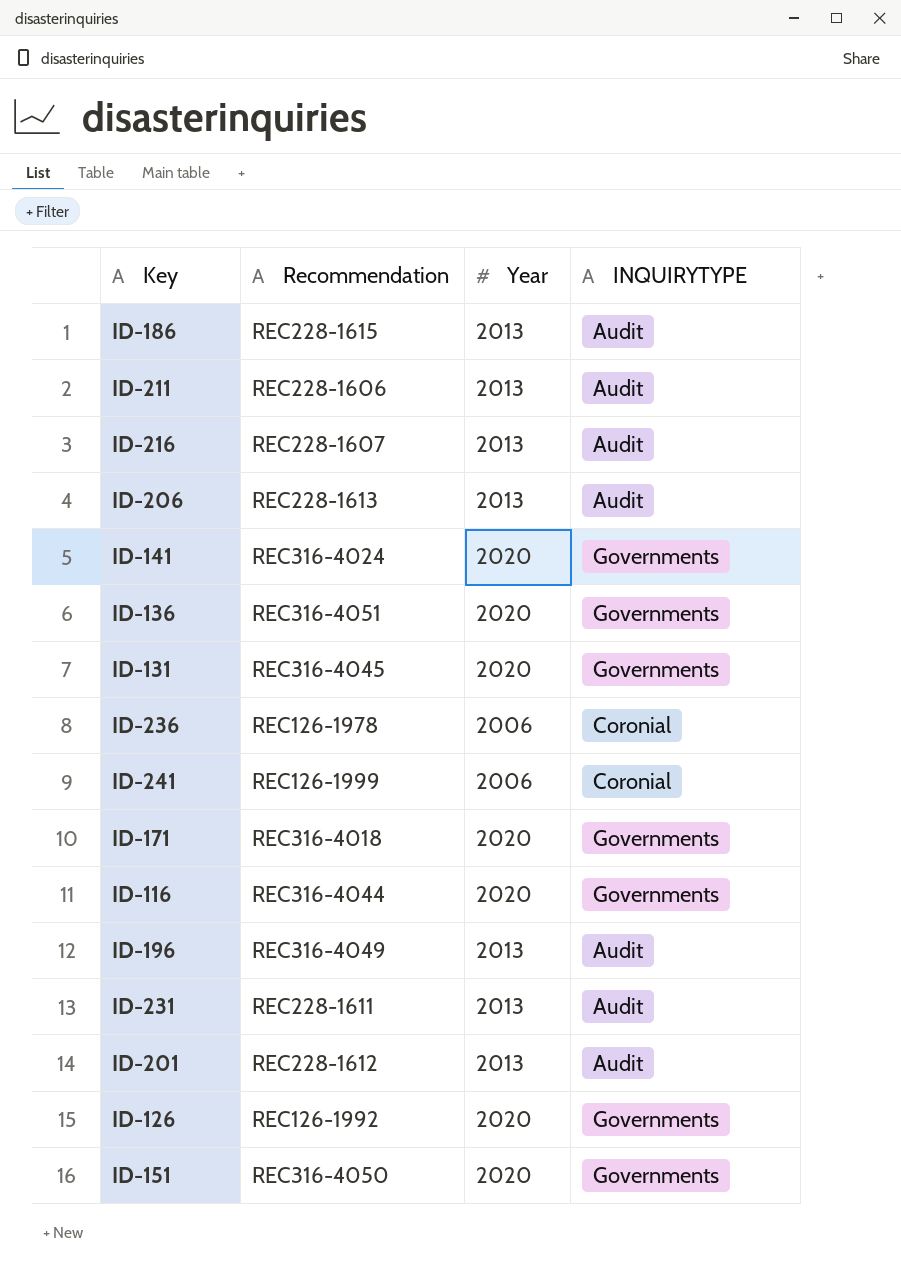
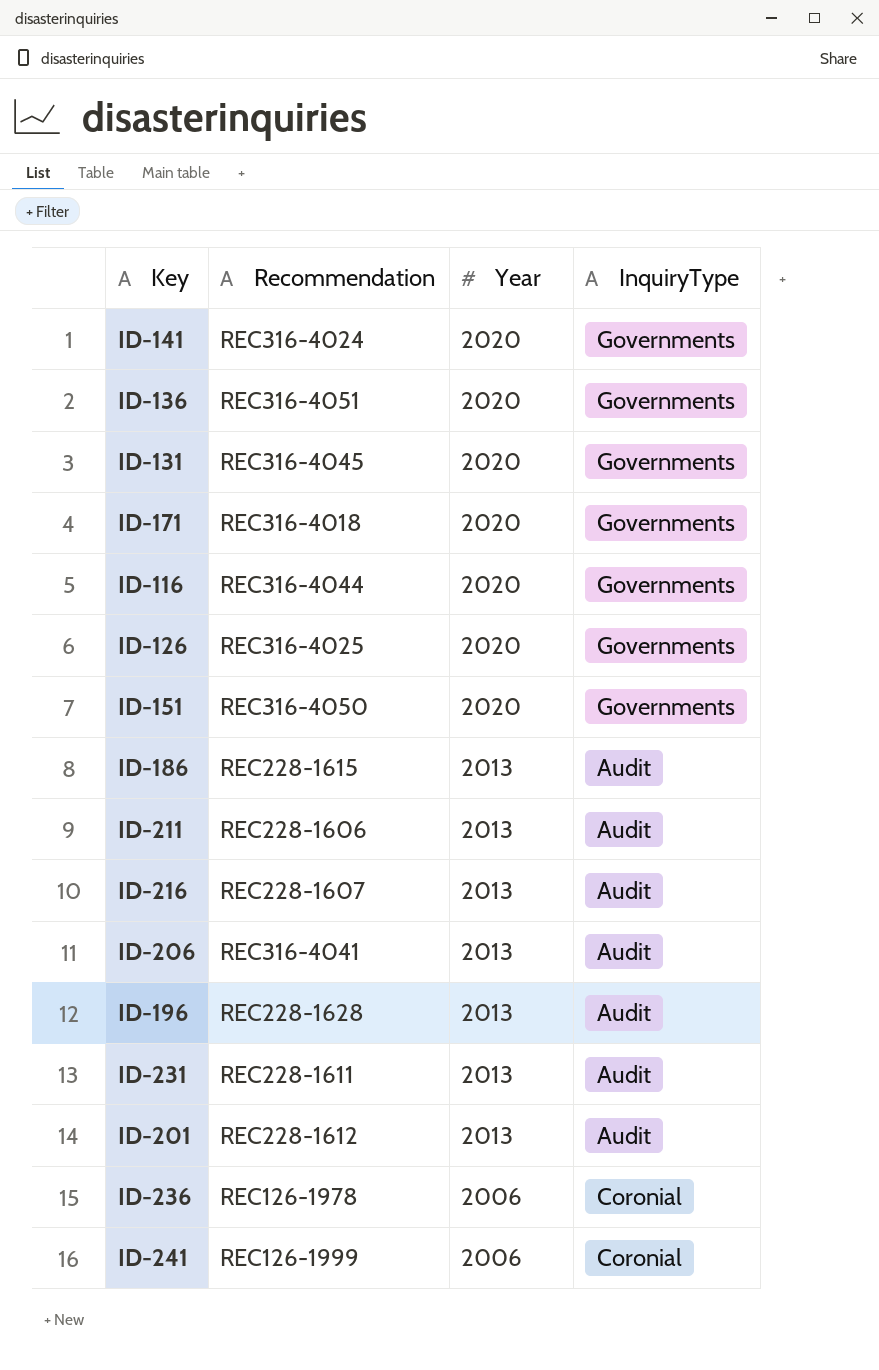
row order: none -> Year descending
column name: INQUIRYTYPE -> InquiryType
ID-126 | Recommendation: REC126-1992 -> REC316-4025
ID-206 | Recommendation: REC228-1613 -> REC316-4041
ID-196 | Recommendation: REC316-4049 -> REC228-1628

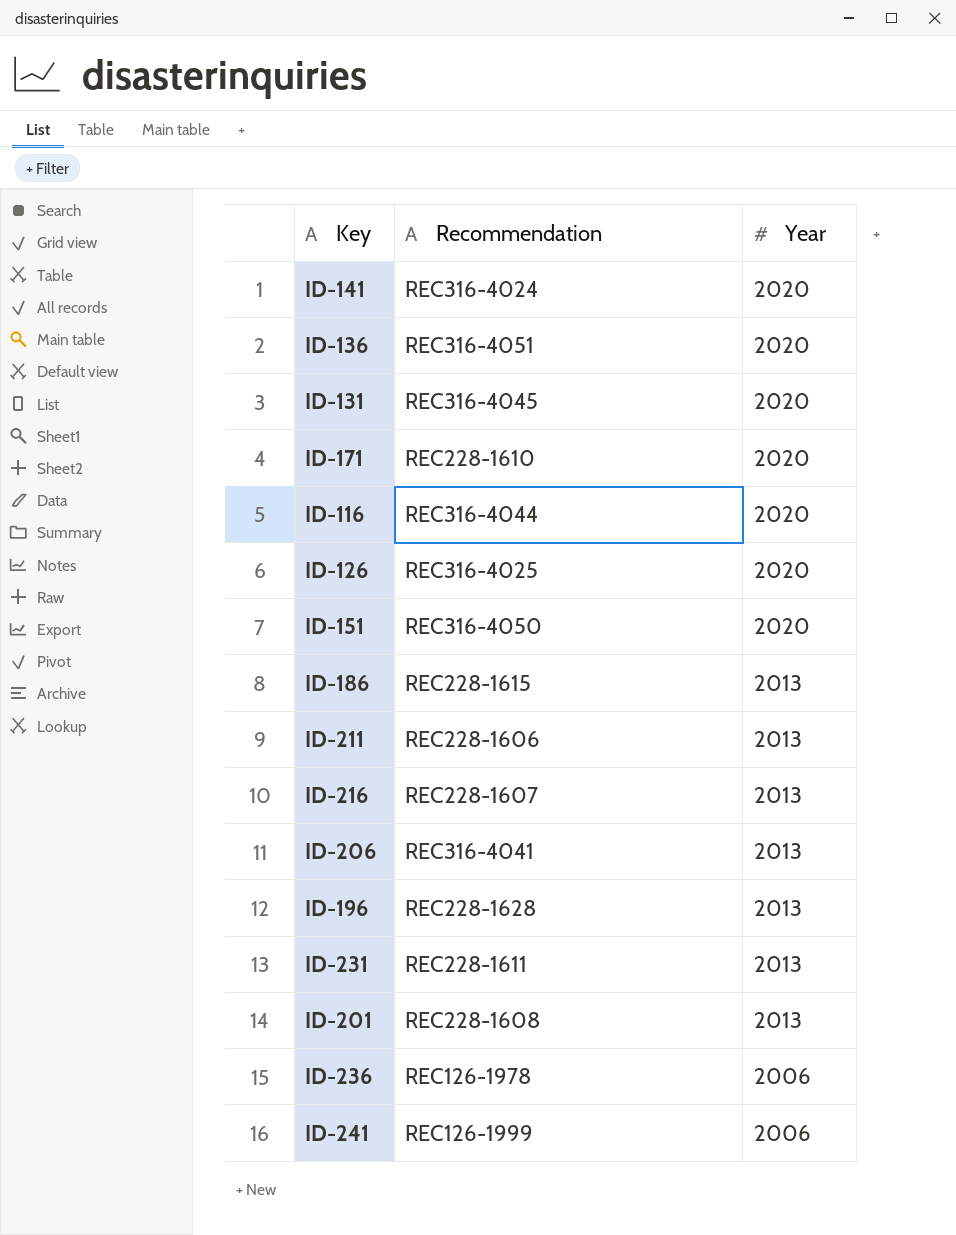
column InquiryType | position: 4 -> none
ID-171 | Recommendation: REC316-4018 -> REC228-1610
ID-201 | Recommendation: REC228-1612 -> REC228-1608

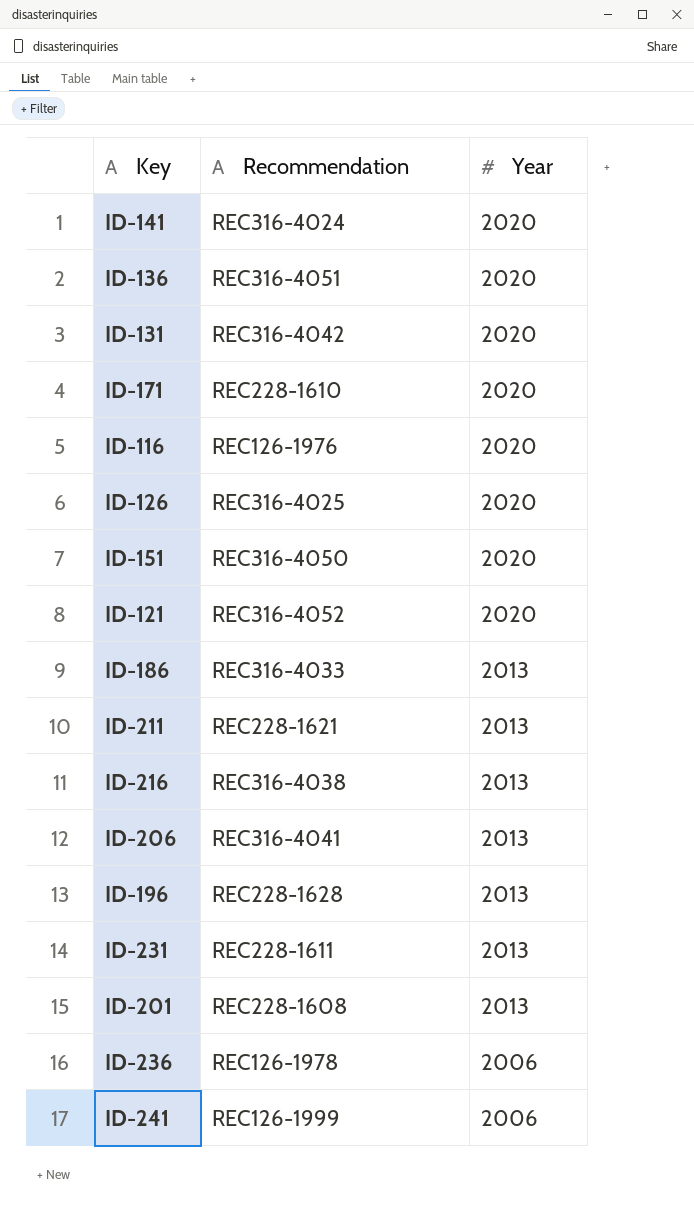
ID-131 | Recommendation: REC316-4045 -> REC316-4042
ID-116 | Recommendation: REC316-4044 -> REC126-1976
row ID-121: none -> REC316-4052 | 2020
ID-186 | Recommendation: REC228-1615 -> REC316-4033
ID-211 | Recommendation: REC228-1606 -> REC228-1621
ID-216 | Recommendation: REC228-1607 -> REC316-4038

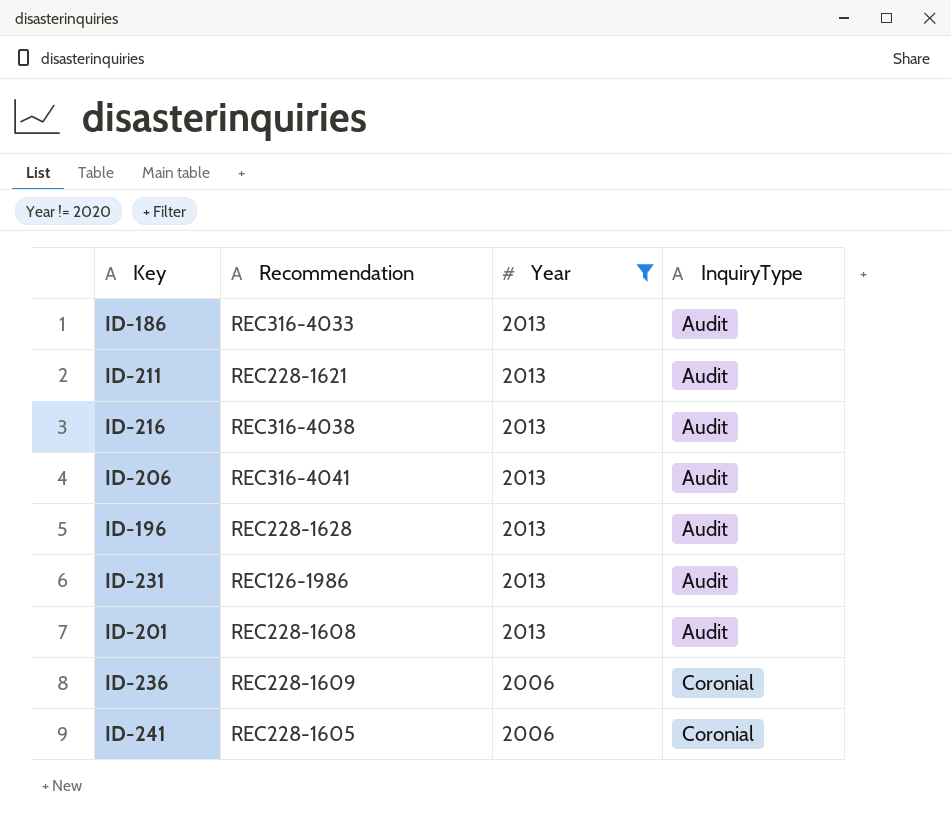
filter: none -> Year != 2020
column InquiryType | position: none -> 4
ID-231 | Recommendation: REC228-1611 -> REC126-1986
ID-236 | Recommendation: REC126-1978 -> REC228-1609
ID-241 | Recommendation: REC126-1999 -> REC228-1605

